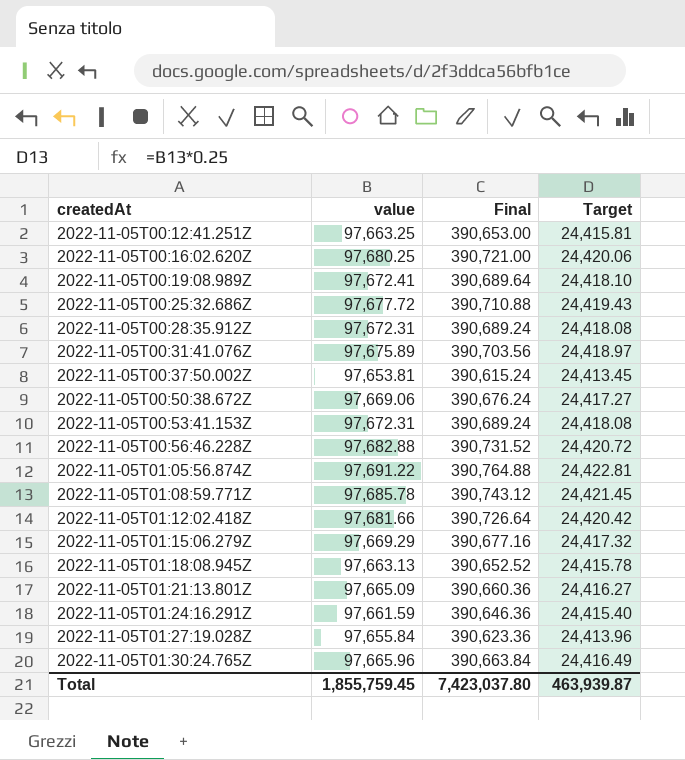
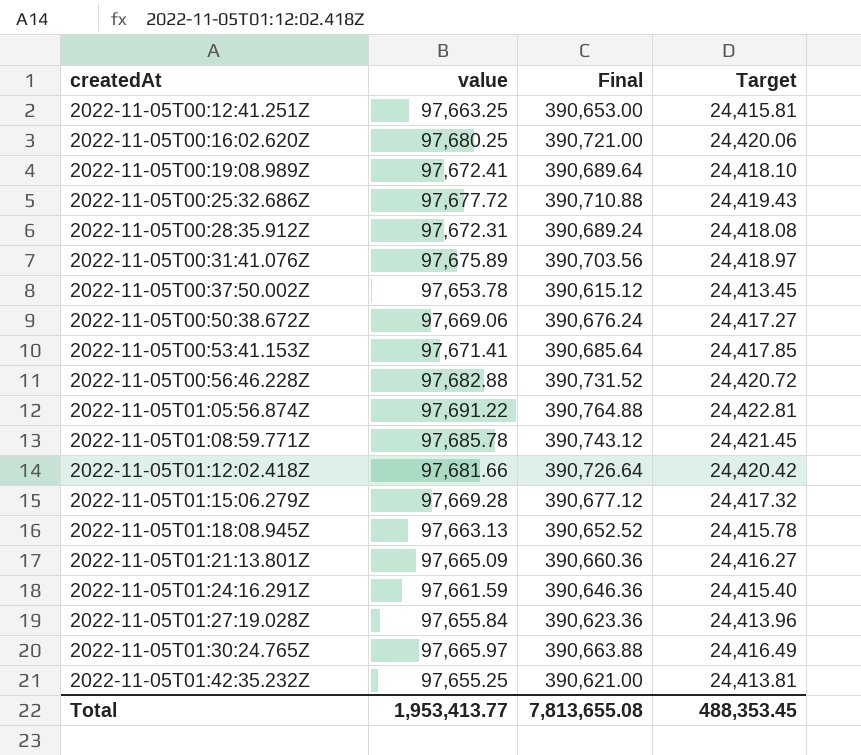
2022-11-05T00:37:50.002Z | value: 97,653.81 -> 97,653.78
2022-11-05T00:37:50.002Z | Final: 390,615.24 -> 390,615.12
2022-11-05T00:53:41.153Z | value: 97,672.31 -> 97,671.41
2022-11-05T00:53:41.153Z | Final: 390,689.24 -> 390,685.64
2022-11-05T00:53:41.153Z | Target: 24,418.08 -> 24,417.85
2022-11-05T01:15:06.279Z | value: 97,669.29 -> 97,669.28
2022-11-05T01:15:06.279Z | Final: 390,677.16 -> 390,677.12
2022-11-05T01:30:24.765Z | value: 97,665.96 -> 97,665.97
2022-11-05T01:30:24.765Z | Final: 390,663.84 -> 390,663.88
row 2022-11-05T01:42:35.232Z: none -> 97,655.25 | 390,621.00 | 24,413.81
Total | value: 1,855,759.45 -> 1,953,413.77
Total | Final: 7,423,037.80 -> 7,813,655.08
Total | Target: 463,939.87 -> 488,353.45

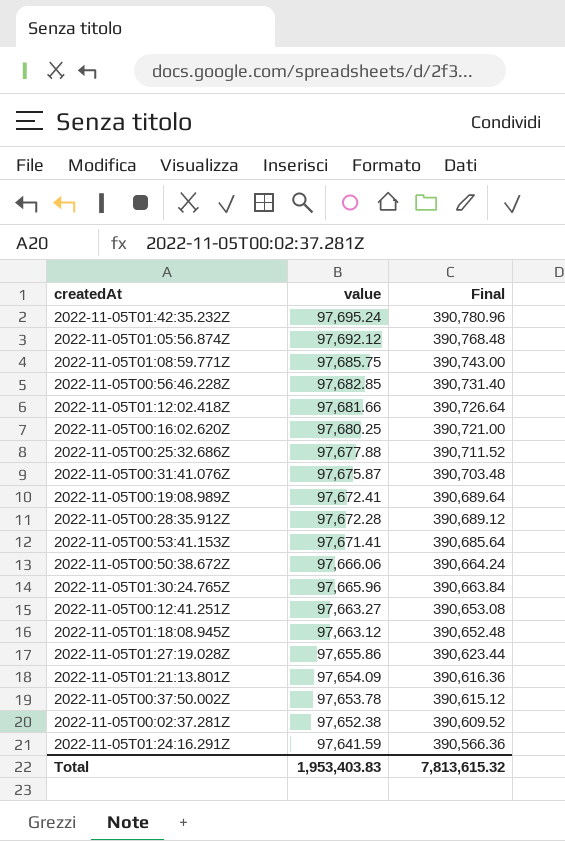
row order: createdAt ascending -> value descending
column Target | formula: [value] * 0.25 -> none
row 2022-11-05T01:15:06.279Z: 97,669.28 | 390,677.12 | 24,417.32 -> none
2022-11-05T01:42:35.232Z | value: 97,655.25 -> 97,695.24
2022-11-05T01:42:35.232Z | Final: 390,621.00 -> 390,780.96
2022-11-05T01:05:56.874Z | value: 97,691.22 -> 97,692.12
2022-11-05T01:05:56.874Z | Final: 390,764.88 -> 390,768.48
2022-11-05T01:08:59.771Z | value: 97,685.78 -> 97,685.75
2022-11-05T01:08:59.771Z | Final: 390,743.12 -> 390,743.00
2022-11-05T00:56:46.228Z | value: 97,682.88 -> 97,682.85
2022-11-05T00:56:46.228Z | Final: 390,731.52 -> 390,731.40
2022-11-05T00:25:32.686Z | value: 97,677.72 -> 97,677.88
2022-11-05T00:25:32.686Z | Final: 390,710.88 -> 390,711.52
2022-11-05T00:31:41.076Z | value: 97,675.89 -> 97,675.87
2022-11-05T00:31:41.076Z | Final: 390,703.56 -> 390,703.48
2022-11-05T00:28:35.912Z | value: 97,672.31 -> 97,672.28
2022-11-05T00:28:35.912Z | Final: 390,689.24 -> 390,689.12
2022-11-05T00:50:38.672Z | value: 97,669.06 -> 97,666.06
2022-11-05T00:50:38.672Z | Final: 390,676.24 -> 390,664.24
2022-11-05T01:30:24.765Z | value: 97,665.97 -> 97,665.96
2022-11-05T01:30:24.765Z | Final: 390,663.88 -> 390,663.84
2022-11-05T00:12:41.251Z | value: 97,663.25 -> 97,663.27
2022-11-05T00:12:41.251Z | Final: 390,653.00 -> 390,653.08
2022-11-05T01:18:08.945Z | value: 97,663.13 -> 97,663.12
2022-11-05T01:18:08.945Z | Final: 390,652.52 -> 390,652.48
2022-11-05T01:27:19.028Z | value: 97,655.84 -> 97,655.86
2022-11-05T01:27:19.028Z | Final: 390,623.36 -> 390,623.44
2022-11-05T01:21:13.801Z | value: 97,665.09 -> 97,654.09
2022-11-05T01:21:13.801Z | Final: 390,660.36 -> 390,616.36
row 2022-11-05T00:02:37.281Z: none -> 97,652.38 | 390,609.52
2022-11-05T01:24:16.291Z | value: 97,661.59 -> 97,641.59
2022-11-05T01:24:16.291Z | Final: 390,646.36 -> 390,566.36
Total | value: 1,953,413.77 -> 1,953,403.83
Total | Final: 7,813,655.08 -> 7,813,615.32

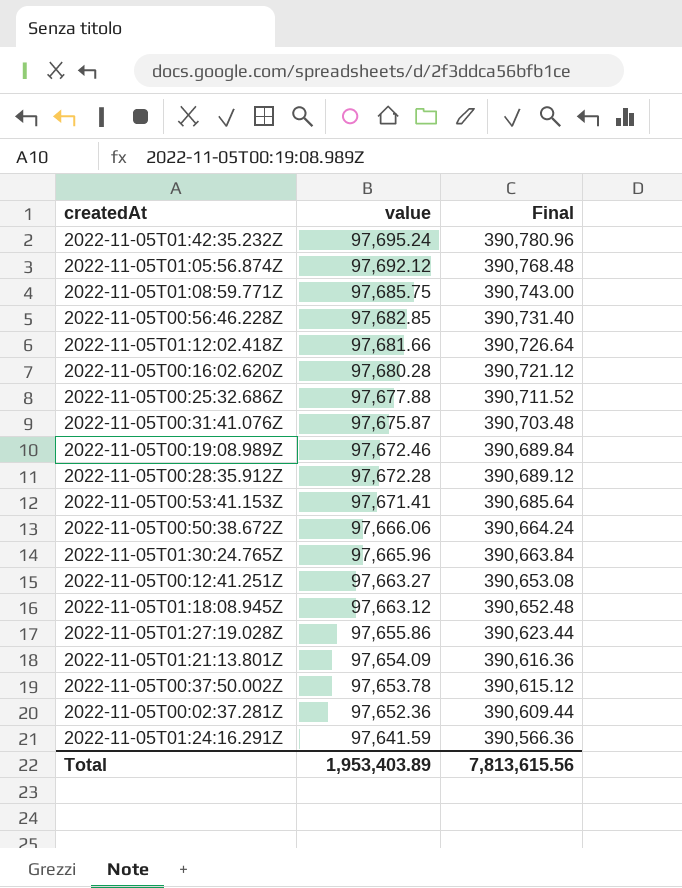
2022-11-05T00:16:02.620Z | value: 97,680.25 -> 97,680.28
2022-11-05T00:16:02.620Z | Final: 390,721.00 -> 390,721.12
2022-11-05T00:19:08.989Z | value: 97,672.41 -> 97,672.46
2022-11-05T00:19:08.989Z | Final: 390,689.64 -> 390,689.84
2022-11-05T00:02:37.281Z | value: 97,652.38 -> 97,652.36
2022-11-05T00:02:37.281Z | Final: 390,609.52 -> 390,609.44
Total | value: 1,953,403.83 -> 1,953,403.89
Total | Final: 7,813,615.32 -> 7,813,615.56

